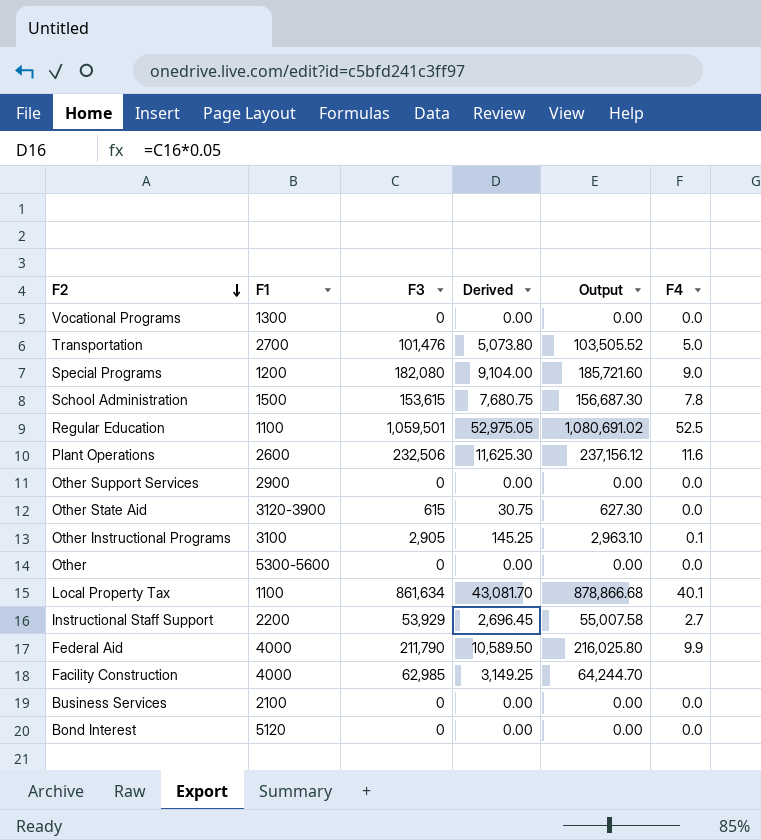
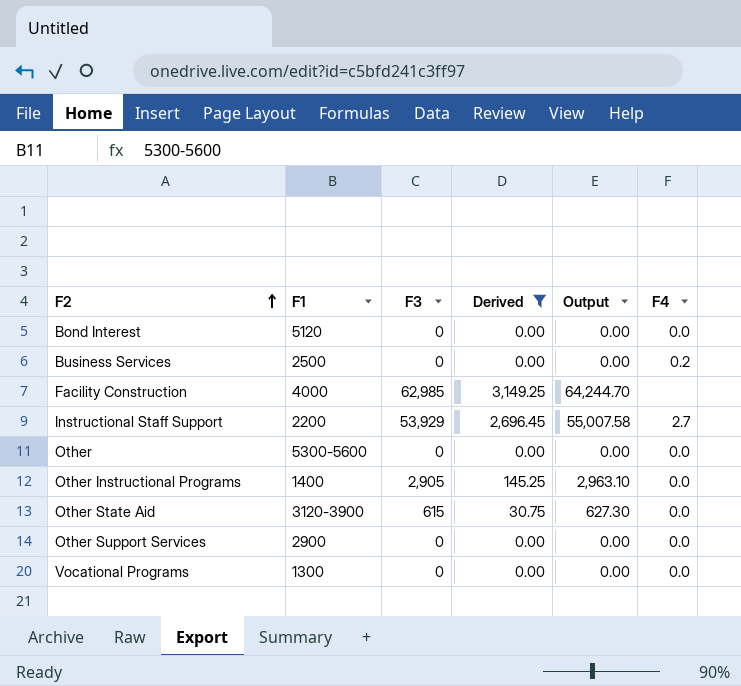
filter: none -> Derived <= 3,149.25
row order: F2 descending -> F2 ascending
Business Services | F1: 2100 -> 2500
Business Services | F4: 0.0 -> 0.2
Other Instructional Programs | F1: 3100 -> 1400
Other Instructional Programs | F4: 0.1 -> 0.0

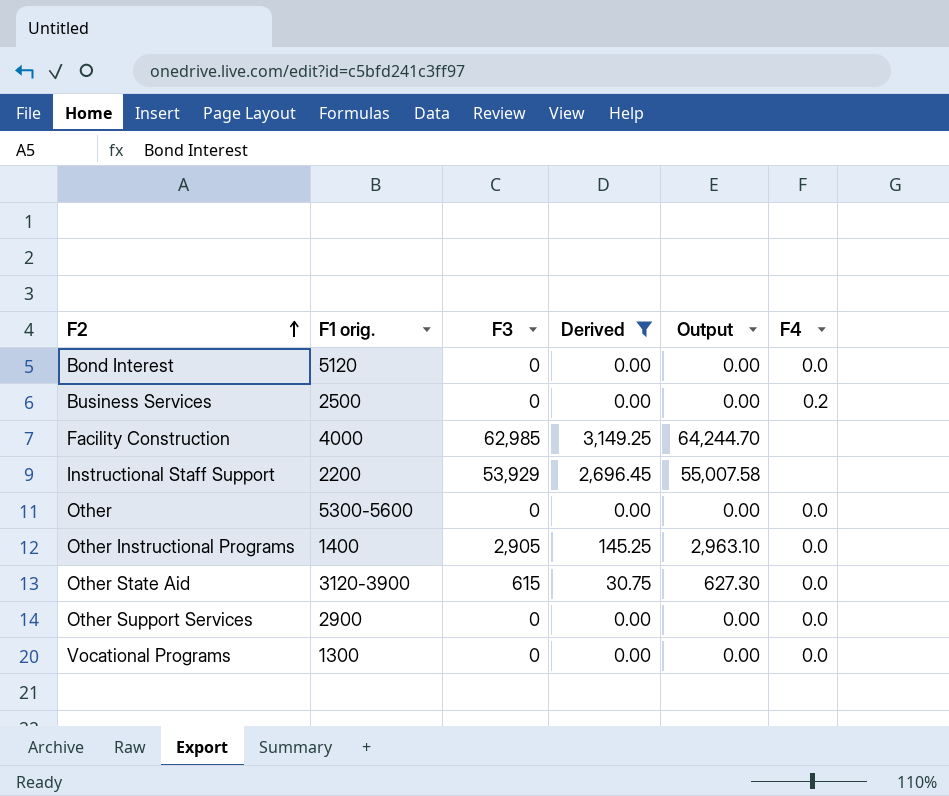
column name: F1 -> F1 orig.
Instructional Staff Support | F4: 2.7 -> none

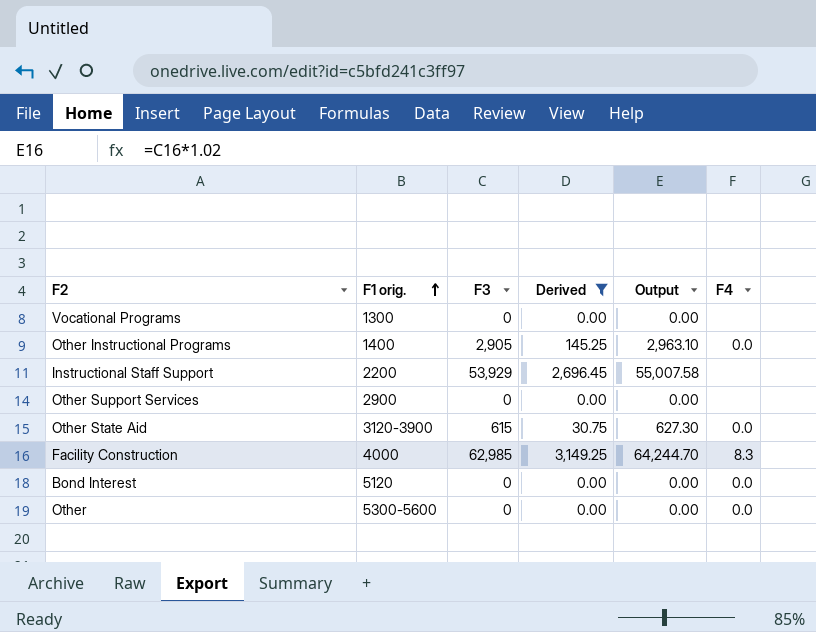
row order: F2 ascending -> F1 orig. ascending
row Business Services: 2500 | 0 | 0.00 | 0.00 | 0.2 -> none
Vocational Programs | F4: 0.0 -> none
Other Support Services | F4: 0.0 -> none
Facility Construction | F4: none -> 8.3

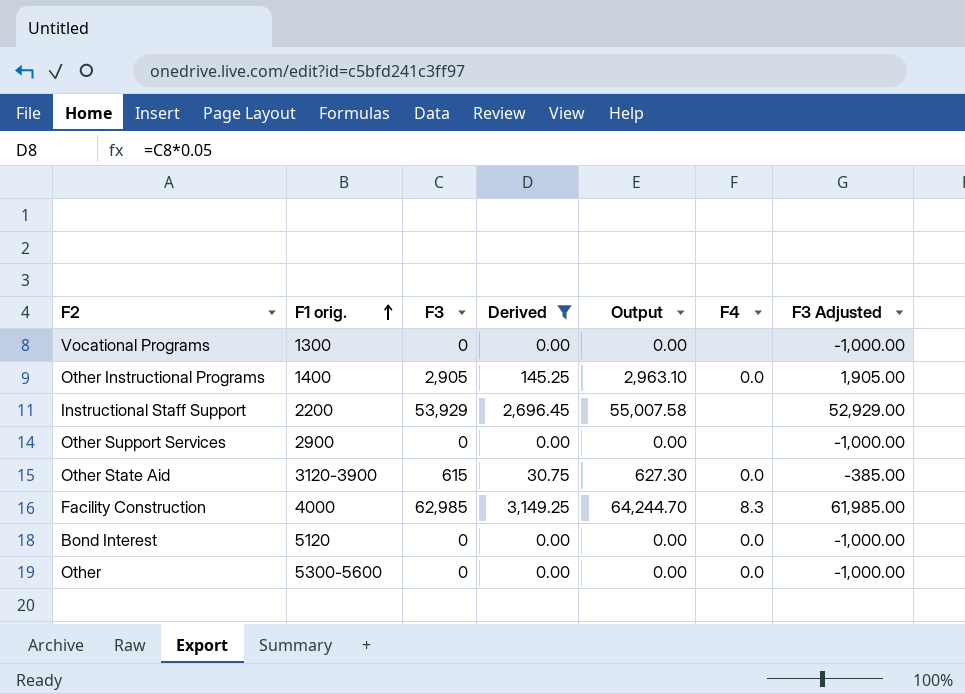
column F3 Adjusted | formula: none -> [F3] - 1000

